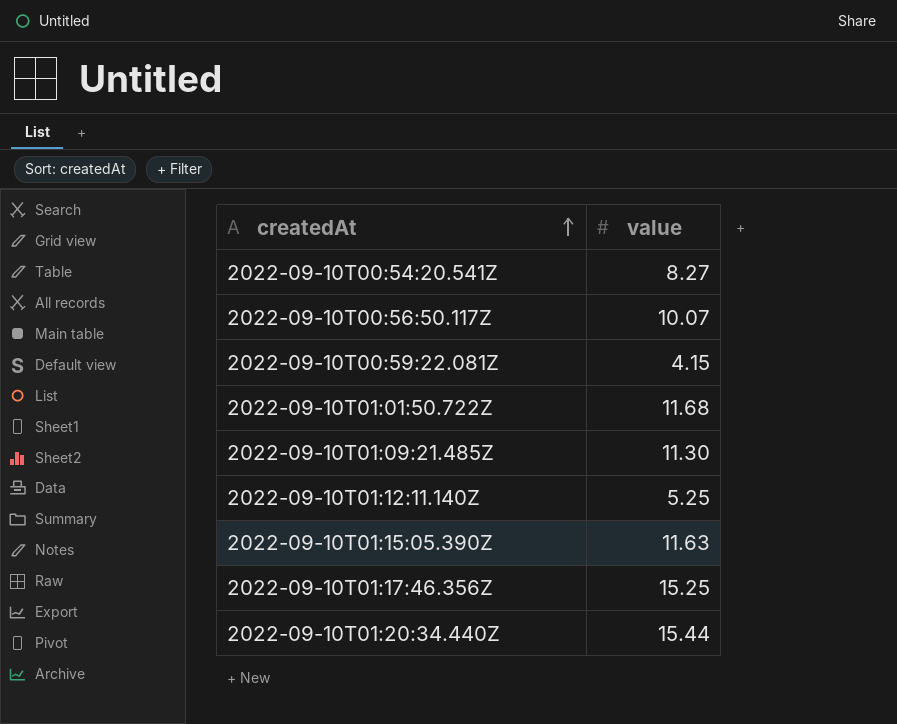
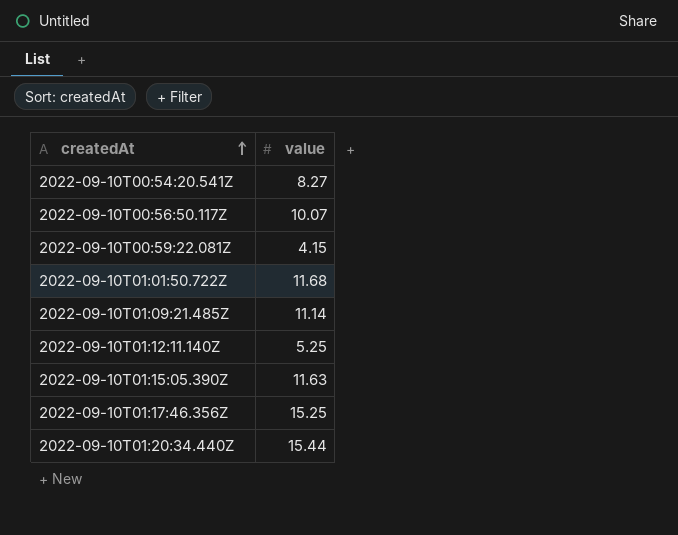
2022-09-10T01:09:21.485Z | value: 11.30 -> 11.14

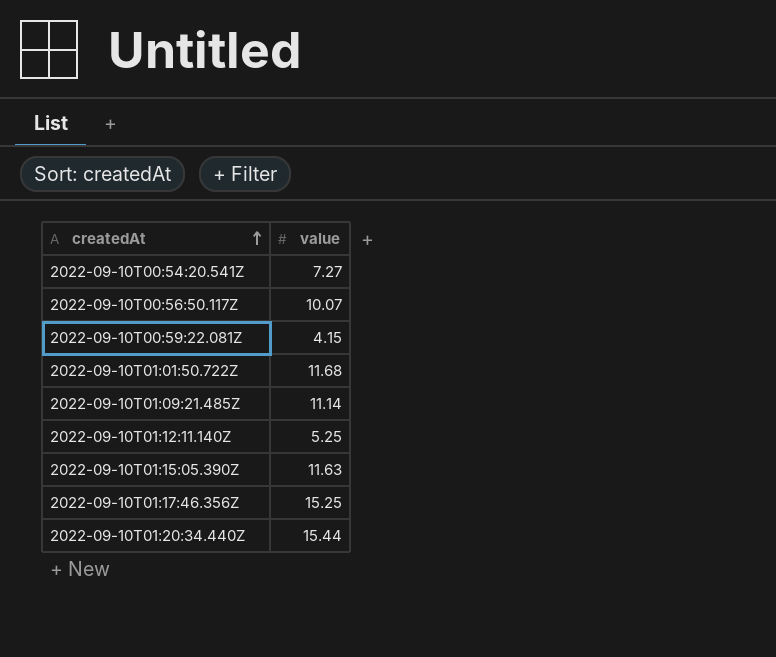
2022-09-10T00:54:20.541Z | value: 8.27 -> 7.27

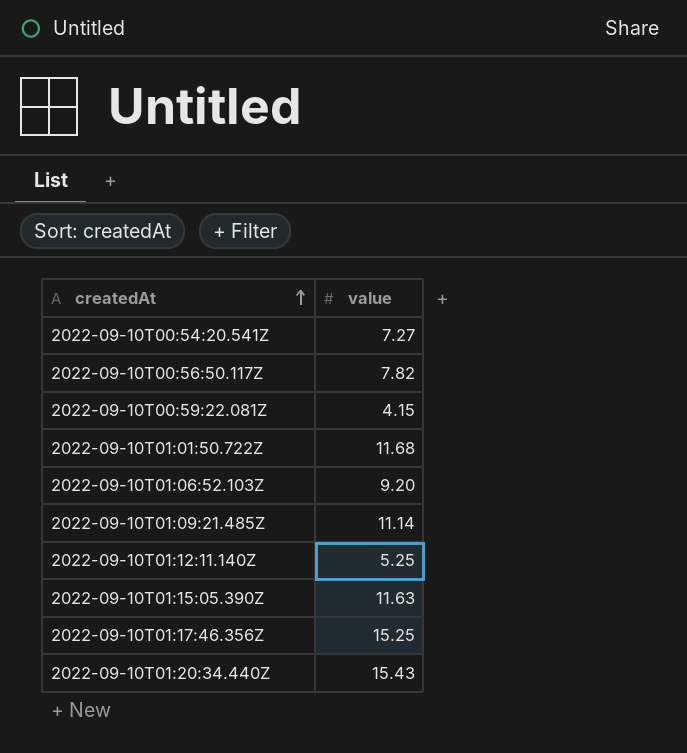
2022-09-10T00:56:50.117Z | value: 10.07 -> 7.82
row 2022-09-10T01:06:52.103Z: none -> 9.20
2022-09-10T01:20:34.440Z | value: 15.44 -> 15.43

